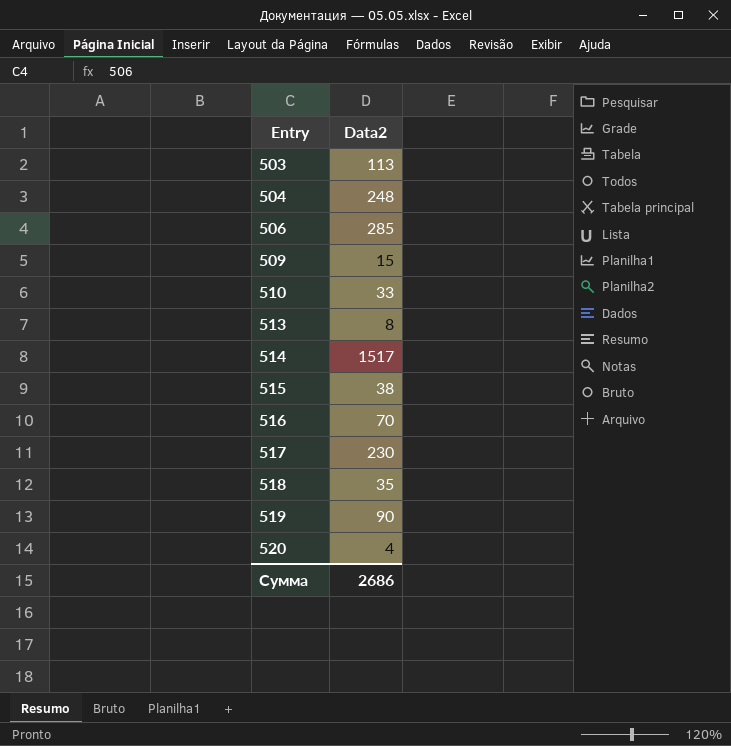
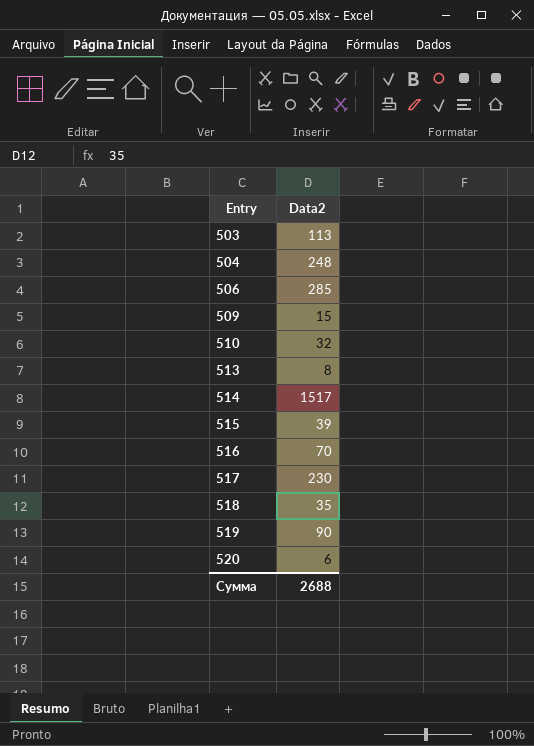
510 | Data2: 33 -> 32
515 | Data2: 38 -> 39
520 | Data2: 4 -> 6
Сумма | Data2: 2686 -> 2688

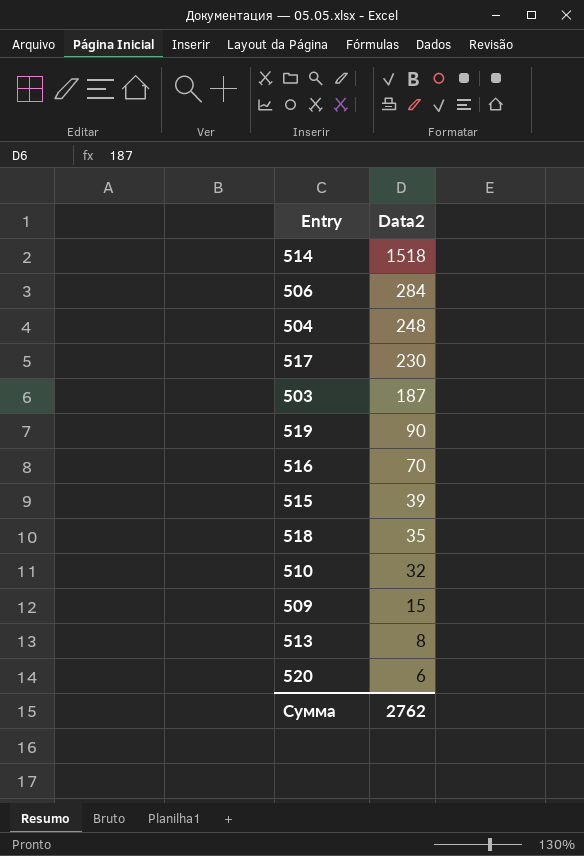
row order: Entry ascending -> Data2 descending
514 | Data2: 1517 -> 1518
506 | Data2: 285 -> 284
503 | Data2: 113 -> 187
Сумма | Data2: 2688 -> 2762

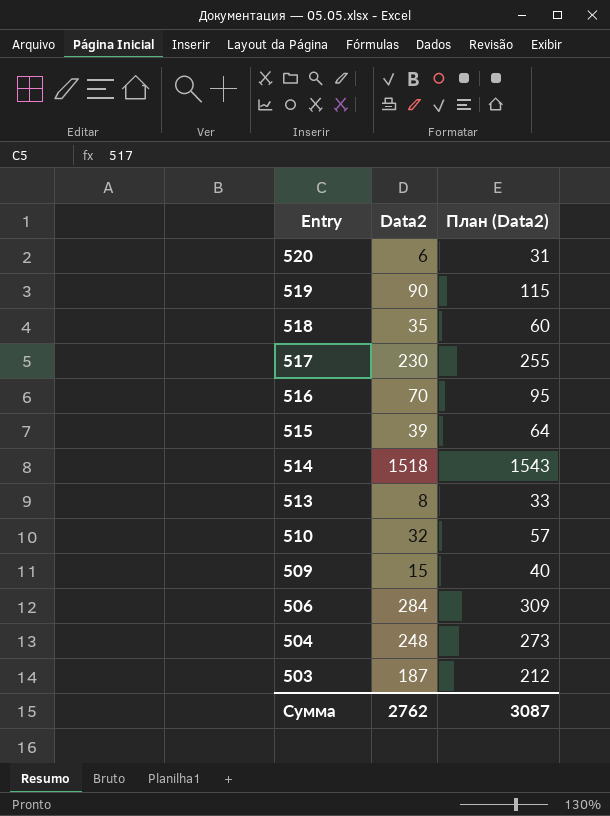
row order: Data2 descending -> Entry descending
column План (Data2) | formula: none -> [Data2] + 25

